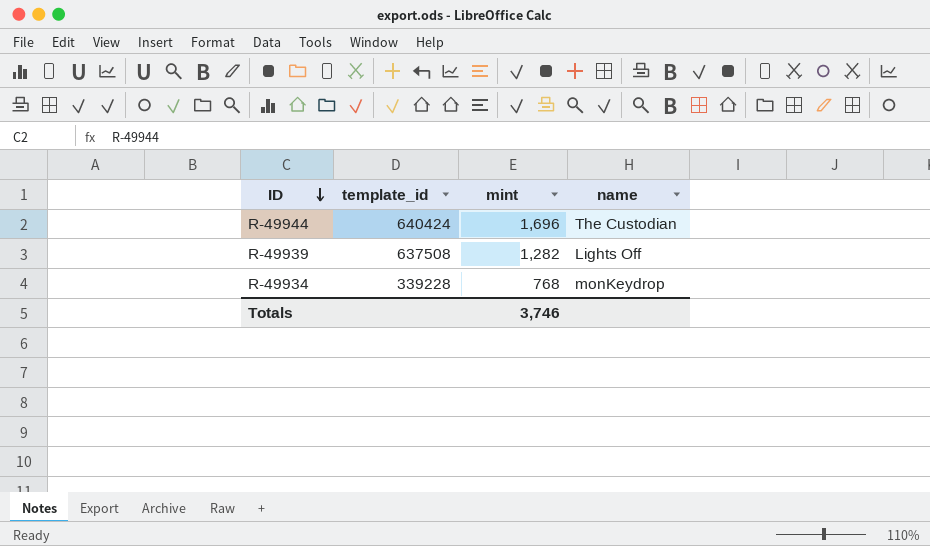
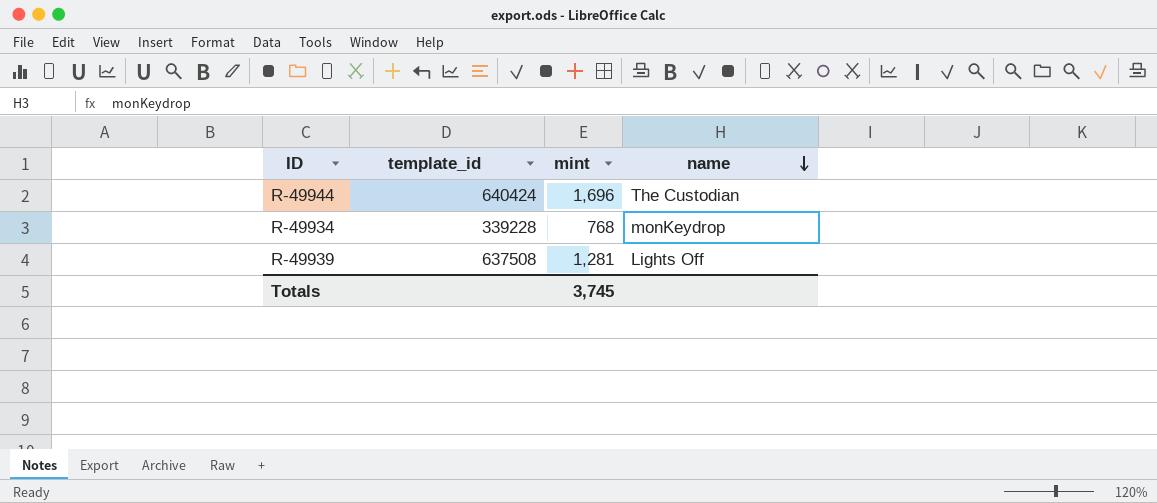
row order: ID descending -> name descending
R-49939 | mint: 1,282 -> 1,281
Totals | mint: 3,746 -> 3,745

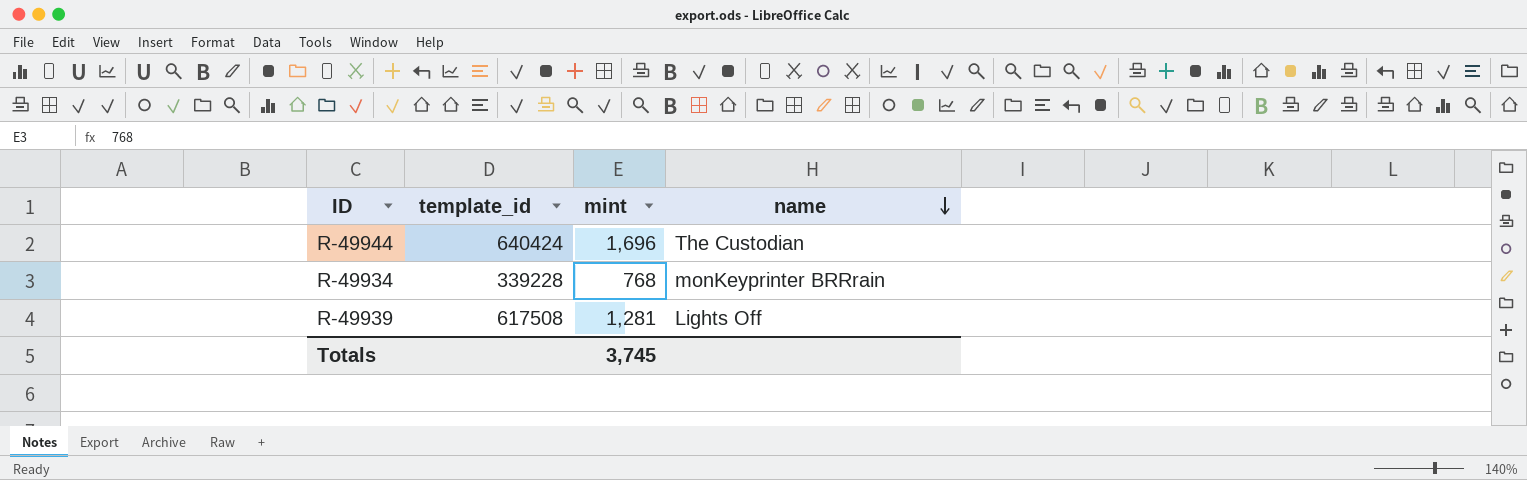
R-49934 | name: monKeydrop -> monKeyprinter BRRrain
R-49939 | template_id: 637508 -> 617508

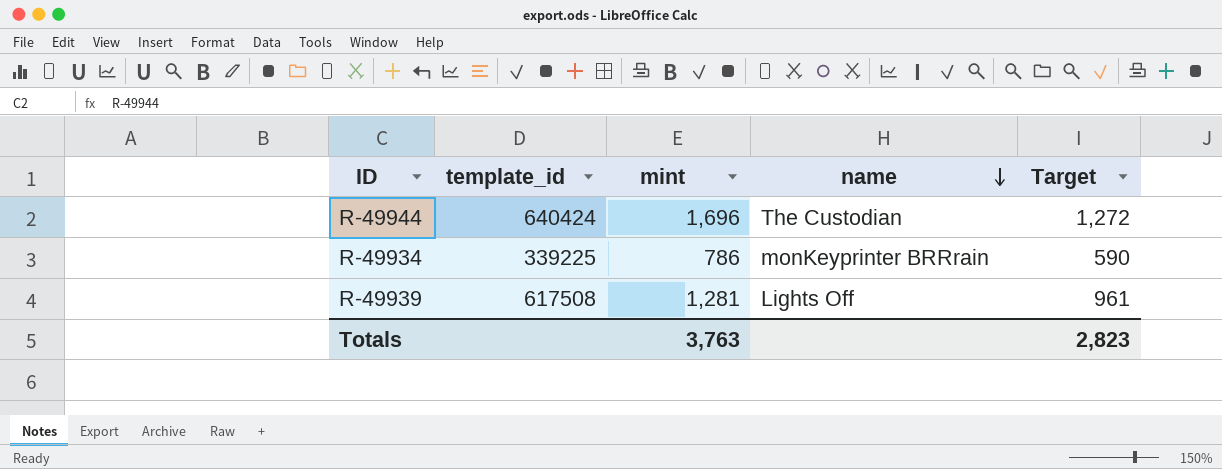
column Target | formula: none -> [mint] * 0.75
R-49934 | template_id: 339228 -> 339225
R-49934 | mint: 768 -> 786
Totals | mint: 3,745 -> 3,763

